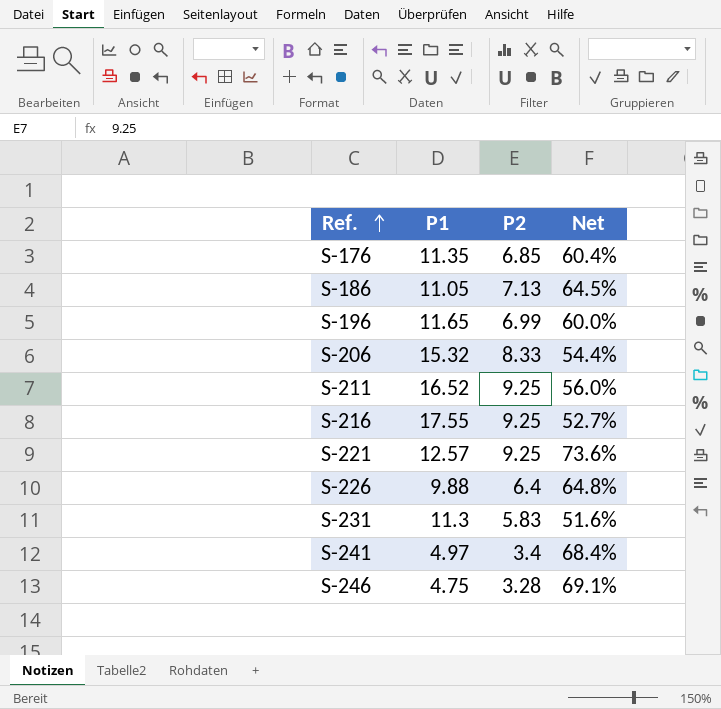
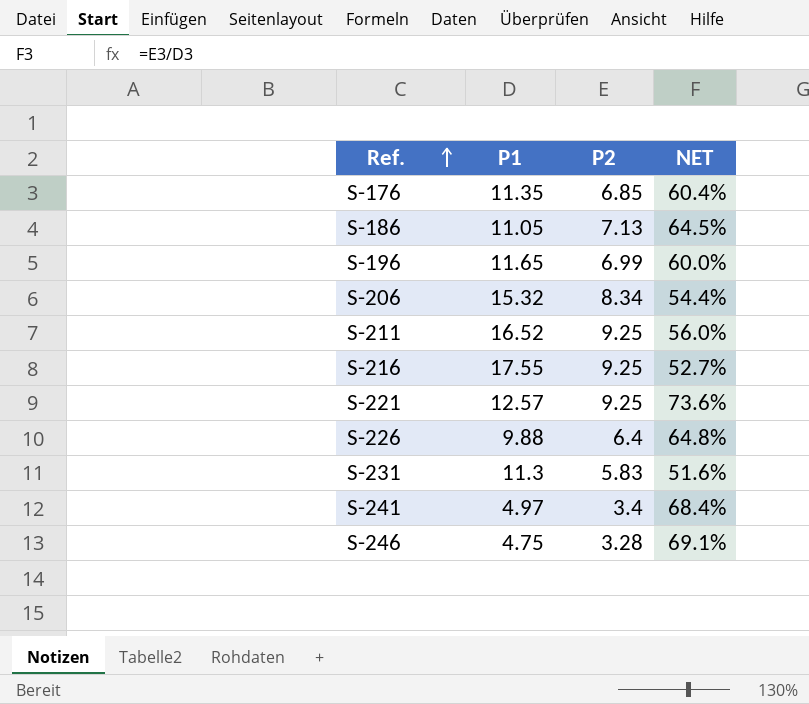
column name: Net -> NET
S-206 | P2: 8.33 -> 8.34

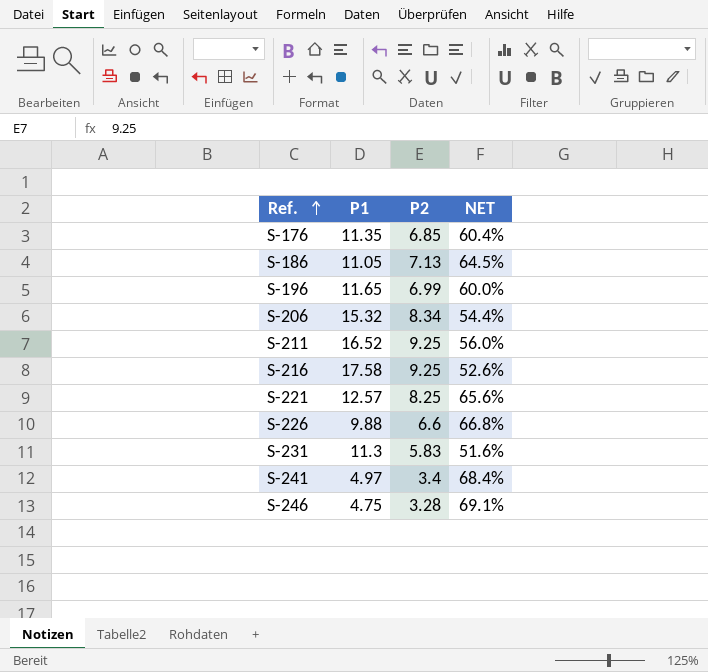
S-216 | P1: 17.55 -> 17.58
S-216 | NET: 52.7% -> 52.6%
S-221 | P2: 9.25 -> 8.25
S-221 | NET: 73.6% -> 65.6%
S-226 | P2: 6.4 -> 6.6
S-226 | NET: 64.8% -> 66.8%

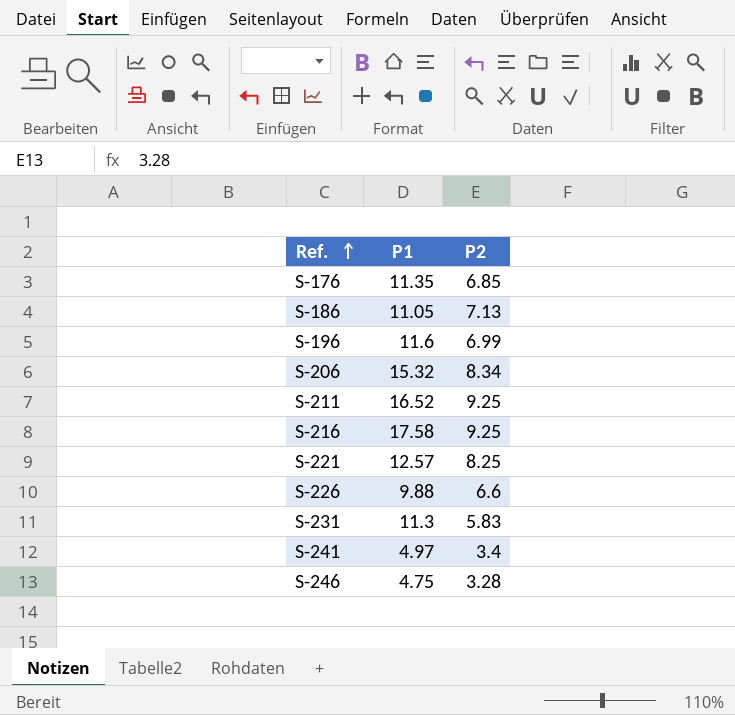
column NET | formula: [P2] / [P1] -> none
S-196 | P1: 11.65 -> 11.6

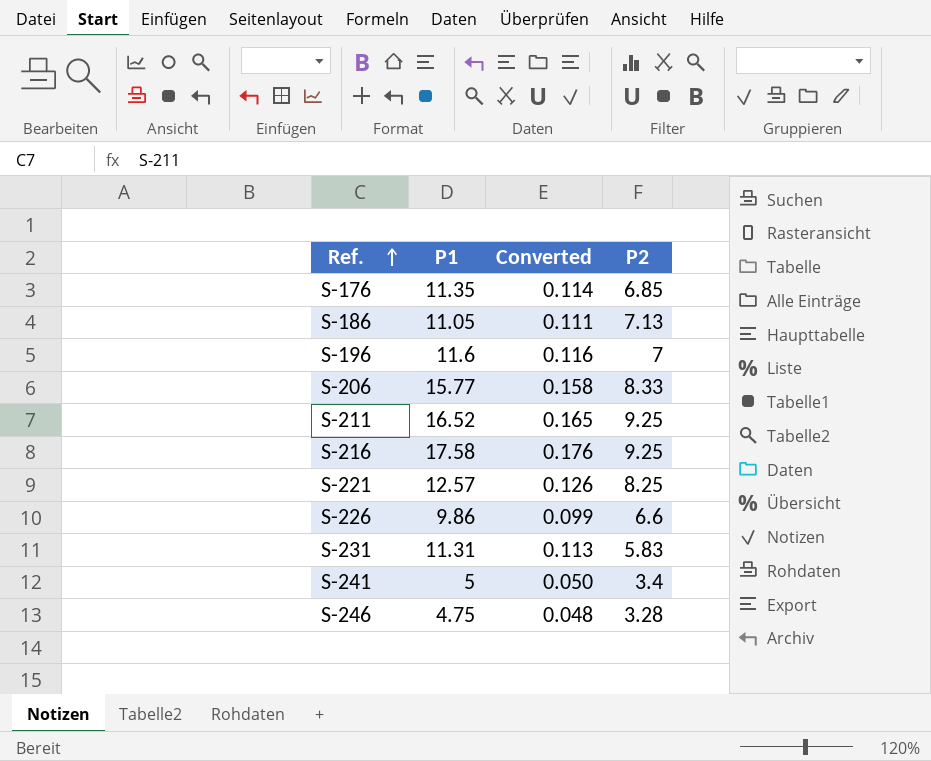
column Converted | formula: none -> [P1] * 0.01
S-196 | P2: 6.99 -> 7
S-206 | P1: 15.32 -> 15.77
S-206 | P2: 8.34 -> 8.33
S-226 | P1: 9.88 -> 9.86
S-231 | P1: 11.3 -> 11.31
S-241 | P1: 4.97 -> 5

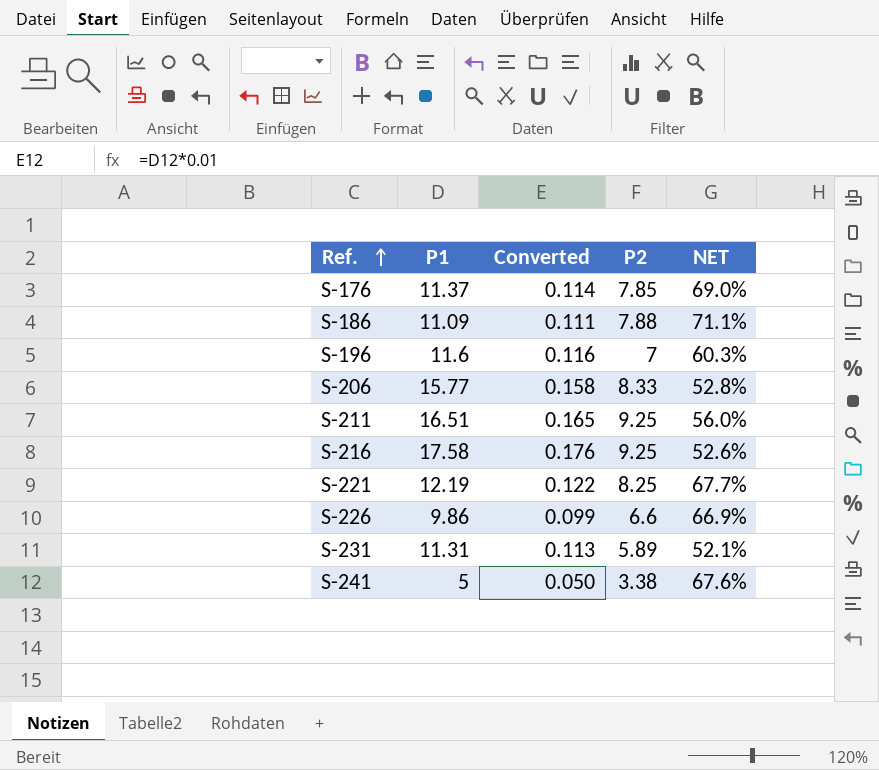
column NET | formula: none -> [P2] / [P1]
row S-246: 4.75 | 0.048 | 3.28 -> none
S-176 | P1: 11.35 -> 11.37
S-176 | P2: 6.85 -> 7.85
S-186 | P1: 11.05 -> 11.09
S-186 | P2: 7.13 -> 7.88
S-211 | P1: 16.52 -> 16.51
S-221 | P1: 12.57 -> 12.19
S-221 | Converted: 0.126 -> 0.122
S-231 | P2: 5.83 -> 5.89
S-241 | P2: 3.4 -> 3.38

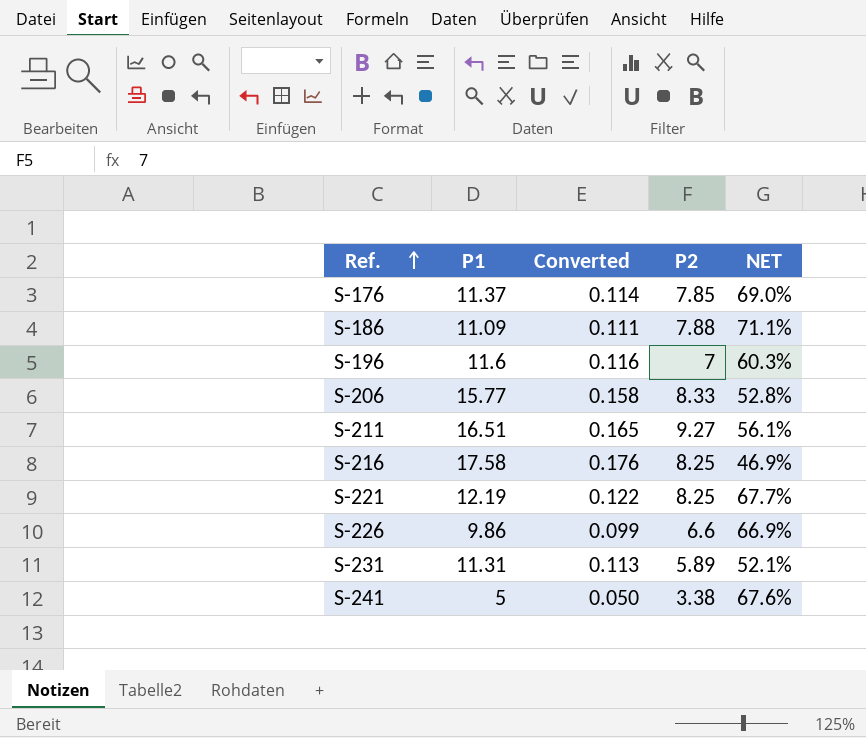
S-211 | P2: 9.25 -> 9.27
S-211 | NET: 56.0% -> 56.1%
S-216 | P2: 9.25 -> 8.25
S-216 | NET: 52.6% -> 46.9%

